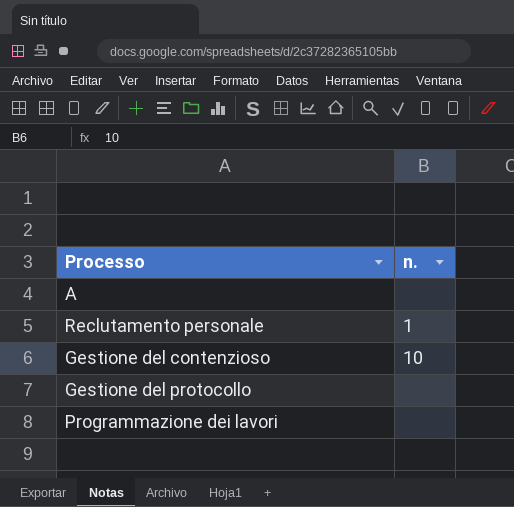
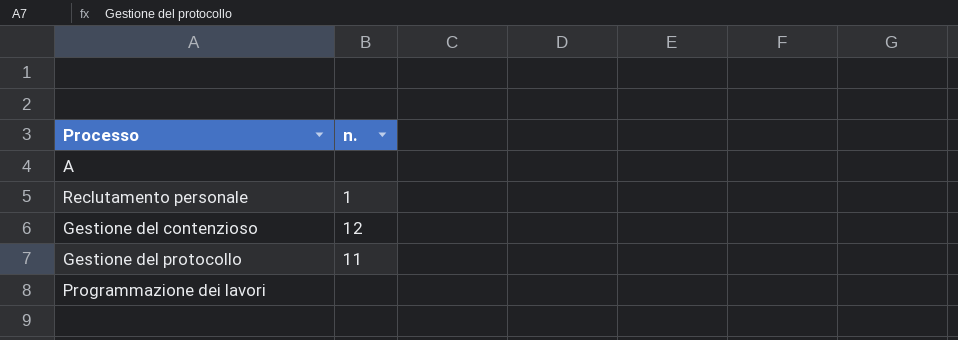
Gestione del contenzioso | n.: 10 -> 12
Gestione del protocollo | n.: none -> 11

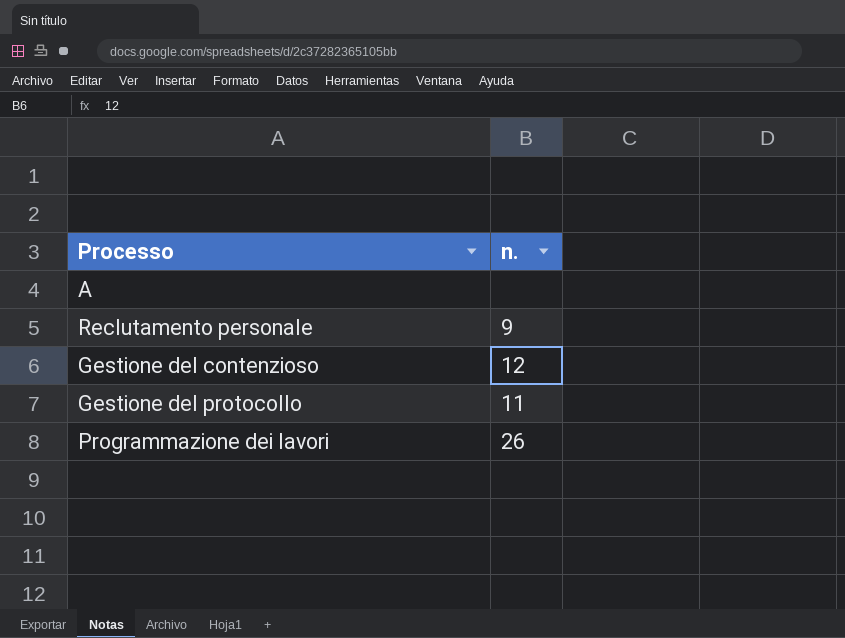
Reclutamento personale | n.: 1 -> 9
Programmazione dei lavori | n.: none -> 26

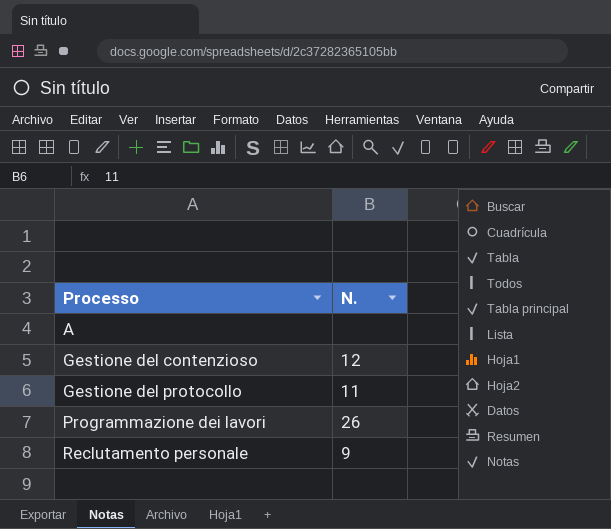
row order: none -> Processo ascending
column name: n. -> N.

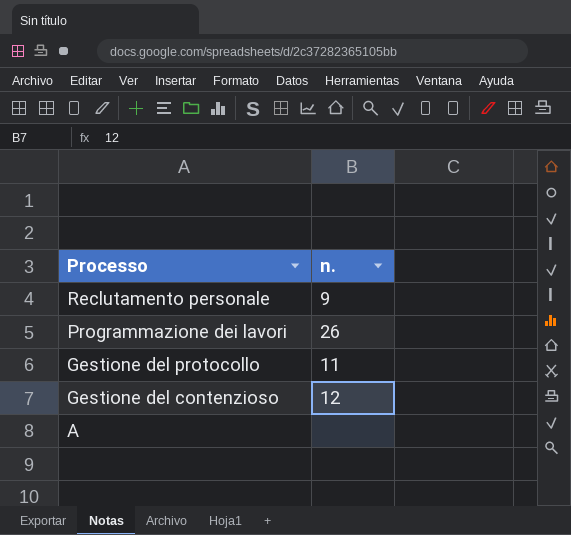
row order: Processo ascending -> Processo descending
column name: N. -> n.

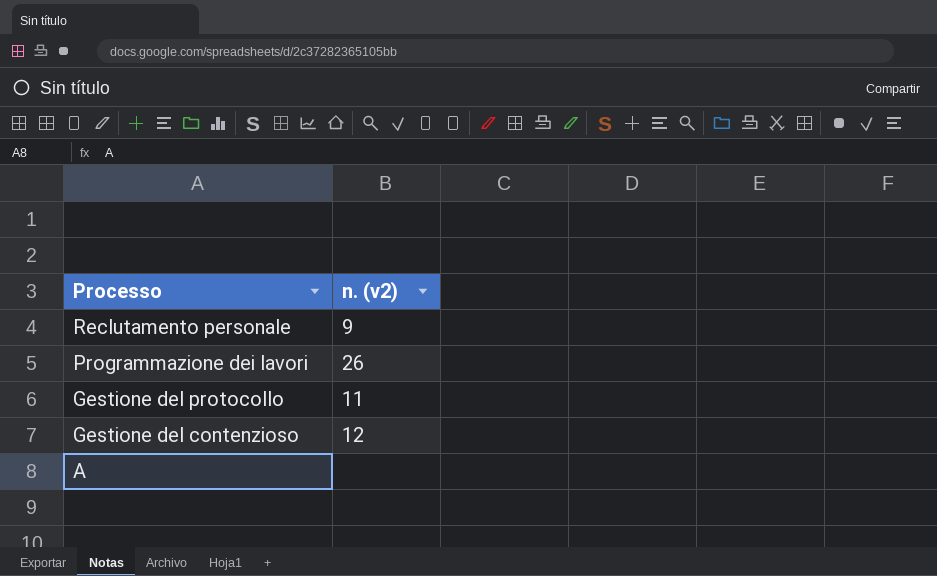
column name: n. -> n. (v2)

